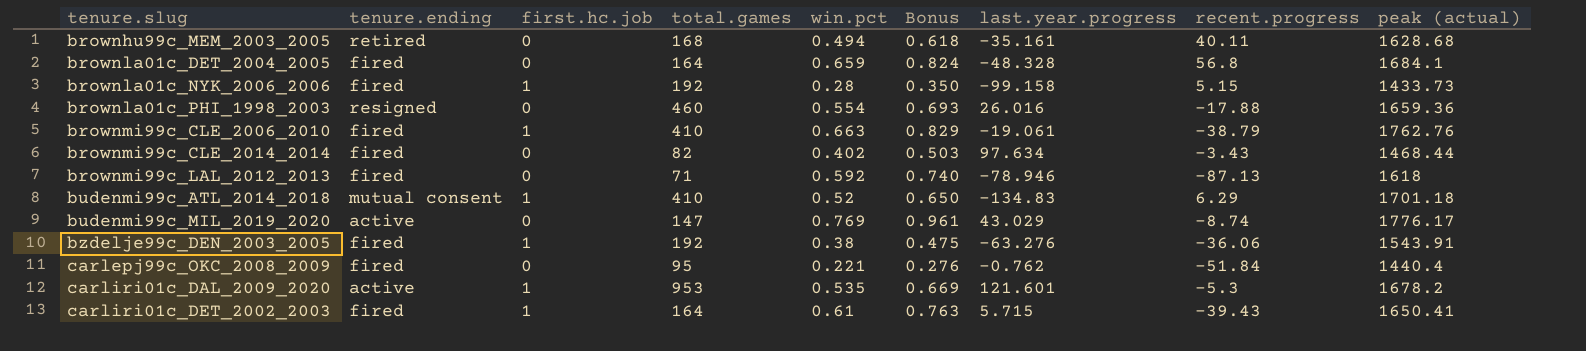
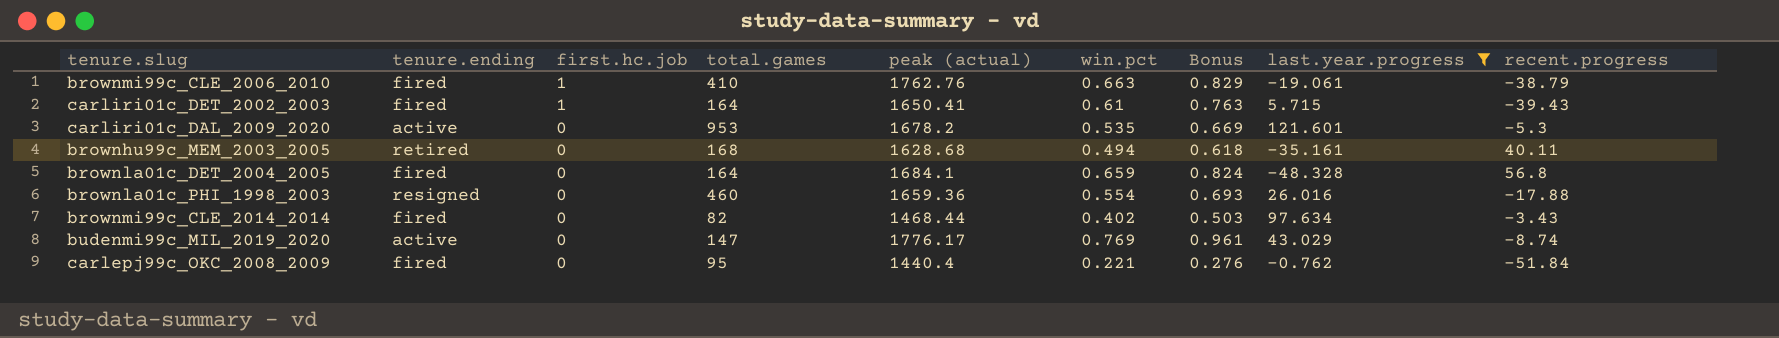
filter: none -> last.year.progress >= -48.328
row order: tenure.slug ascending -> first.hc.job descending
column peak (actual) | position: 9 -> 5
carliri01c_DAL_2009_2020 | first.hc.job: 1 -> 0

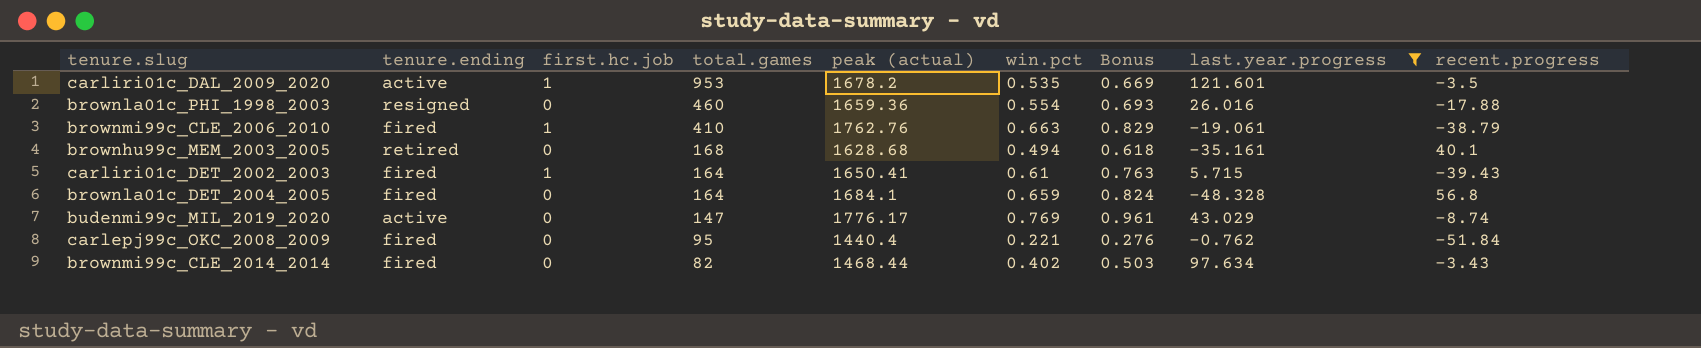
row order: first.hc.job descending -> total.games descending
carliri01c_DAL_2009_2020 | first.hc.job: 0 -> 1
carliri01c_DAL_2009_2020 | recent.progress: -5.3 -> -3.5
brownhu99c_MEM_2003_2005 | recent.progress: 40.11 -> 40.1

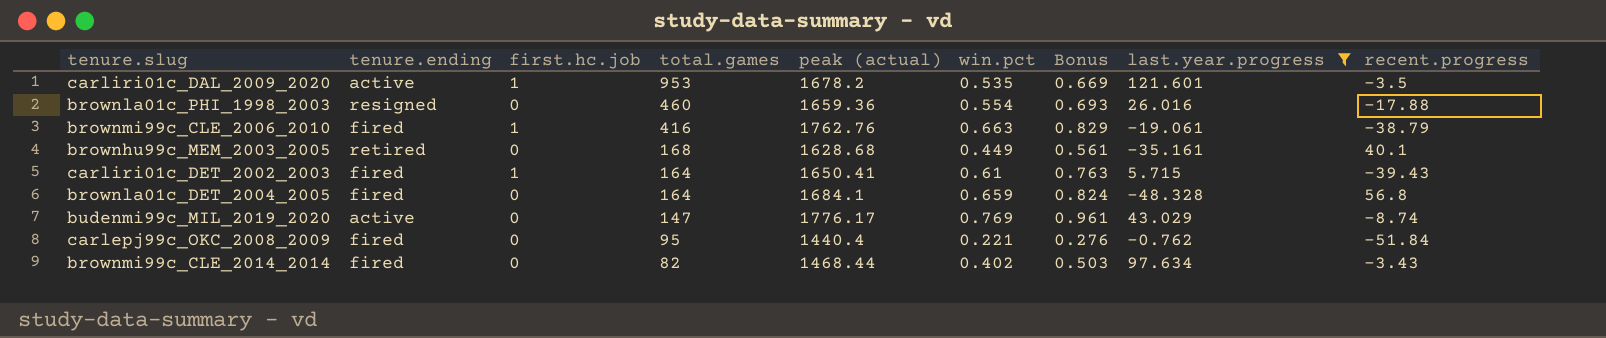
brownmi99c_CLE_2006_2010 | total.games: 410 -> 416
brownhu99c_MEM_2003_2005 | win.pct: 0.494 -> 0.449
brownhu99c_MEM_2003_2005 | Bonus: 0.618 -> 0.561

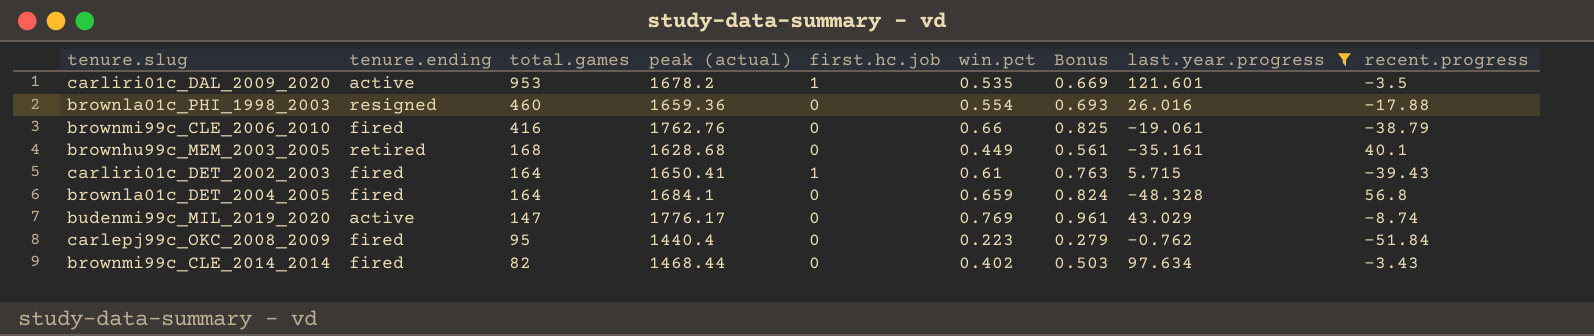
column first.hc.job | position: 3 -> 5
brownmi99c_CLE_2006_2010 | first.hc.job: 1 -> 0
brownmi99c_CLE_2006_2010 | win.pct: 0.663 -> 0.66
brownmi99c_CLE_2006_2010 | Bonus: 0.829 -> 0.825
carlepj99c_OKC_2008_2009 | win.pct: 0.221 -> 0.223
carlepj99c_OKC_2008_2009 | Bonus: 0.276 -> 0.279

